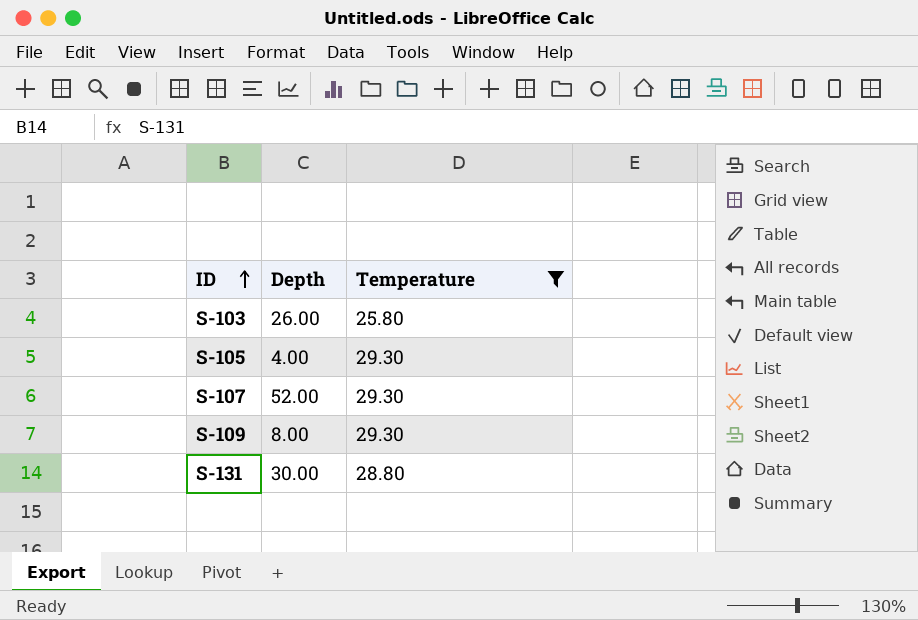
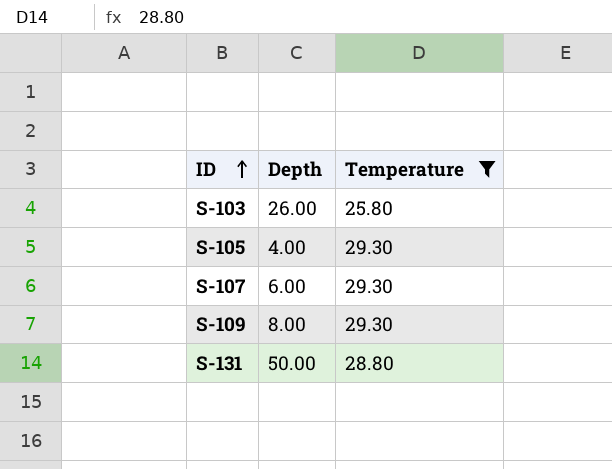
S-107 | Depth: 52.00 -> 6.00
S-131 | Depth: 30.00 -> 50.00

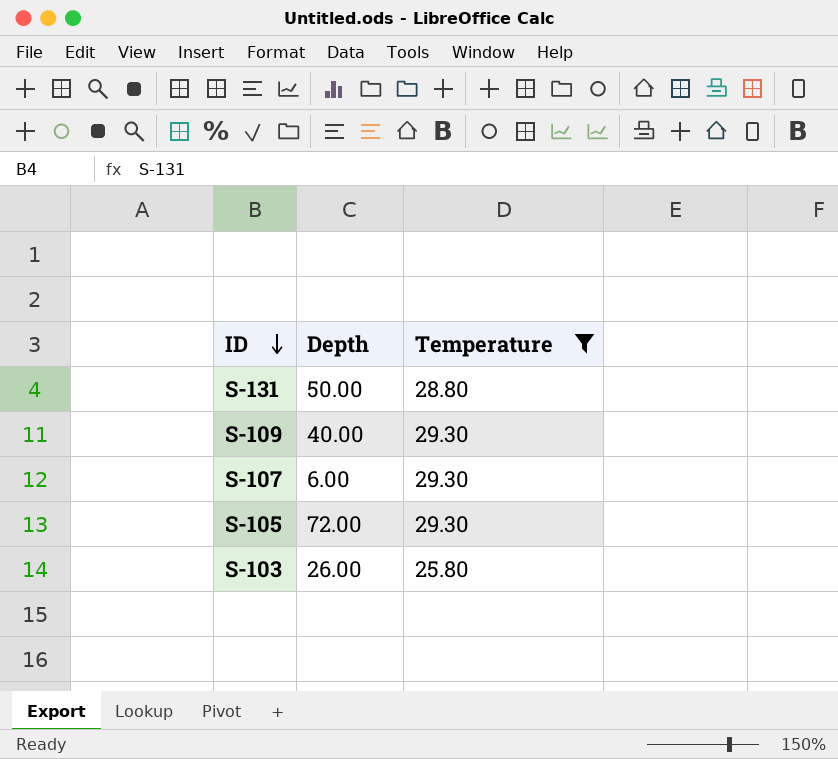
row order: ID ascending -> ID descending
S-109 | Depth: 8.00 -> 40.00
S-105 | Depth: 4.00 -> 72.00

